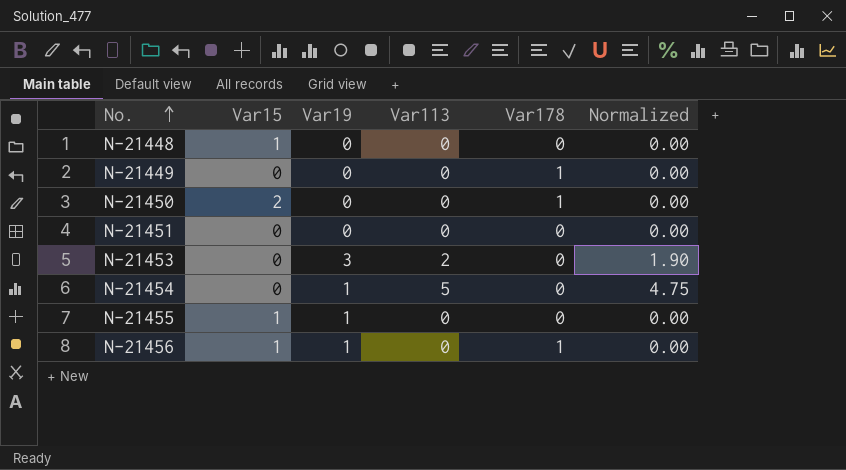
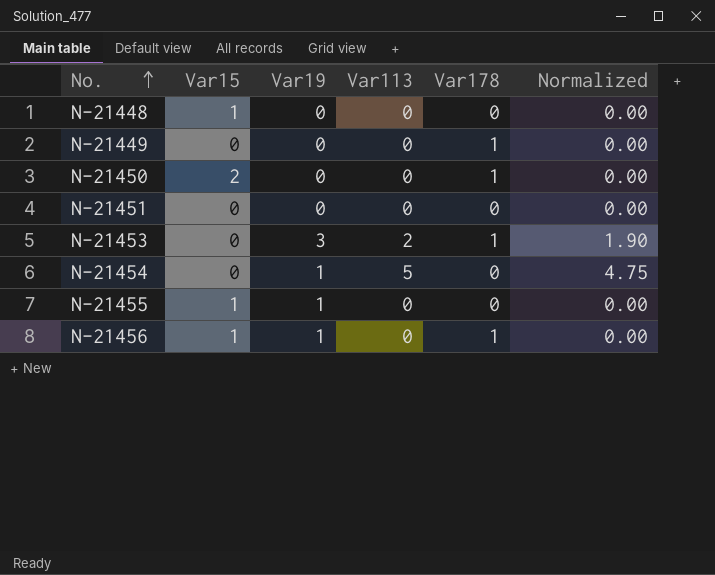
N-21453 | Var178: 0 -> 1

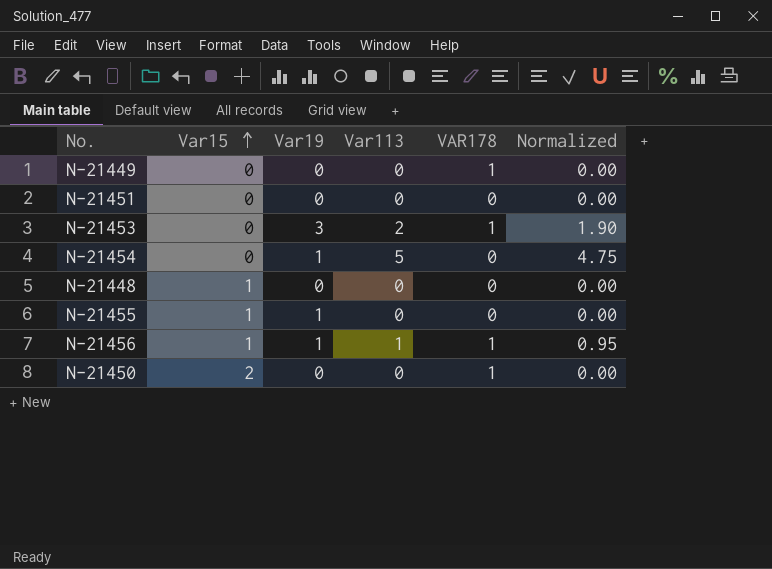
row order: No. ascending -> Var15 ascending
column name: Var178 -> VAR178
N-21456 | Var113: 0 -> 1
N-21456 | Normalized: 0.00 -> 0.95

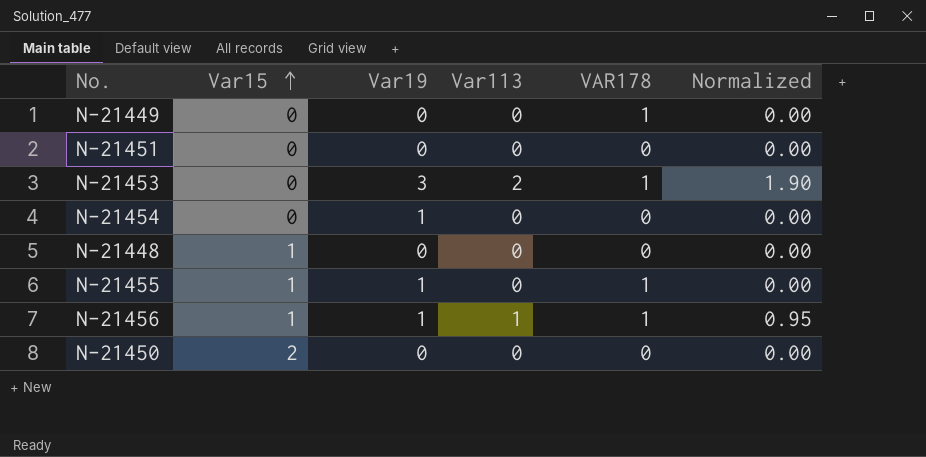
N-21454 | Var113: 5 -> 0
N-21454 | Normalized: 4.75 -> 0.00
N-21455 | VAR178: 0 -> 1
N-21450 | VAR178: 1 -> 0

